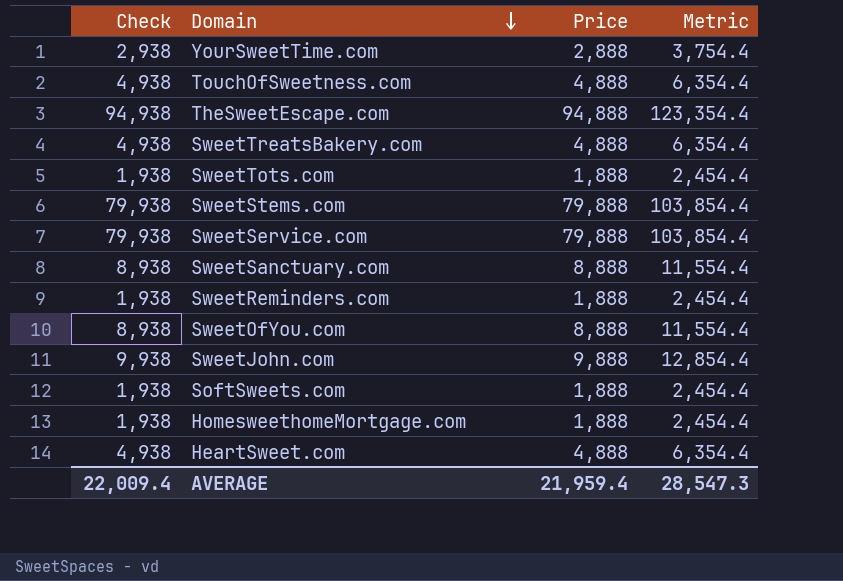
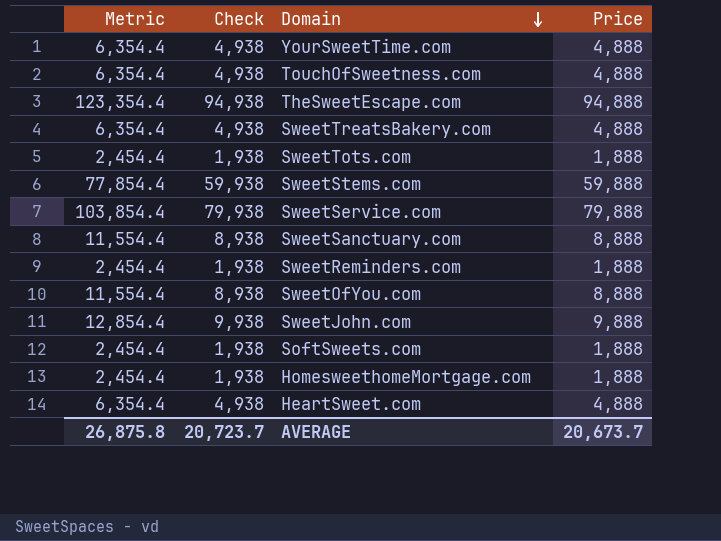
column Metric | position: 4 -> 1
YourSweetTime.com | Metric: 3,754.4 -> 6,354.4
YourSweetTime.com | Check: 2,938 -> 4,938
YourSweetTime.com | Price: 2,888 -> 4,888
SweetStems.com | Metric: 103,854.4 -> 77,854.4
SweetStems.com | Check: 79,938 -> 59,938
SweetStems.com | Price: 79,888 -> 59,888
AVERAGE | Metric: 28,547.3 -> 26,875.8
AVERAGE | Check: 22,009.4 -> 20,723.7
AVERAGE | Price: 21,959.4 -> 20,673.7

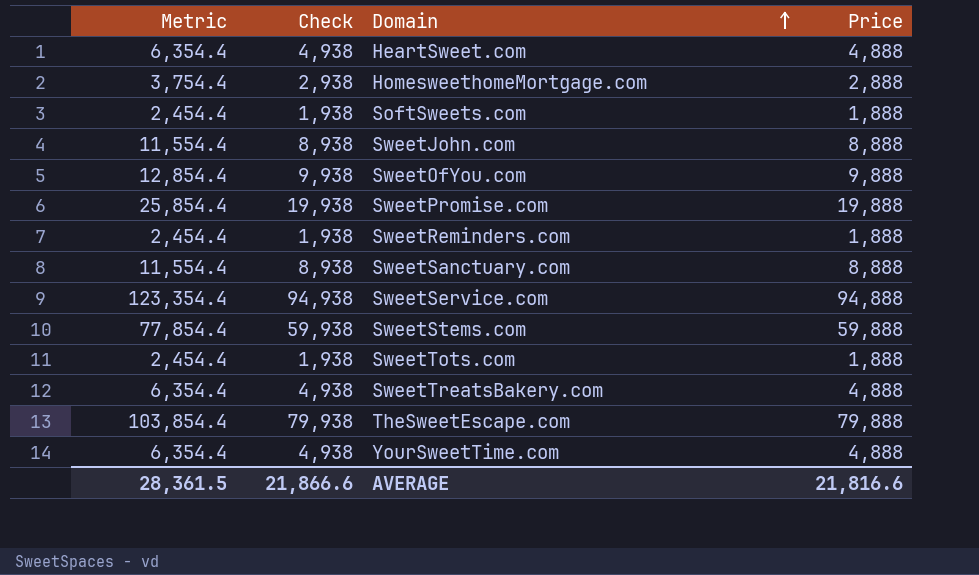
row order: Domain descending -> Domain ascending
row TouchOfSweetness.com: 6,354.4 | 4,938 | 4,888 -> none
HomesweethomeMortgage.com | Metric: 2,454.4 -> 3,754.4
HomesweethomeMortgage.com | Check: 1,938 -> 2,938
HomesweethomeMortgage.com | Price: 1,888 -> 2,888
SweetJohn.com | Metric: 12,854.4 -> 11,554.4
SweetJohn.com | Check: 9,938 -> 8,938
SweetJohn.com | Price: 9,888 -> 8,888
SweetOfYou.com | Metric: 11,554.4 -> 12,854.4
SweetOfYou.com | Check: 8,938 -> 9,938
SweetOfYou.com | Price: 8,888 -> 9,888
row SweetPromise.com: none -> 25,854.4 | 19,938 | 19,888
SweetService.com | Metric: 103,854.4 -> 123,354.4
SweetService.com | Check: 79,938 -> 94,938
SweetService.com | Price: 79,888 -> 94,888
TheSweetEscape.com | Metric: 123,354.4 -> 103,854.4
TheSweetEscape.com | Check: 94,938 -> 79,938
TheSweetEscape.com | Price: 94,888 -> 79,888
AVERAGE | Metric: 26,875.8 -> 28,361.5
AVERAGE | Check: 20,723.7 -> 21,866.6
AVERAGE | Price: 20,673.7 -> 21,816.6

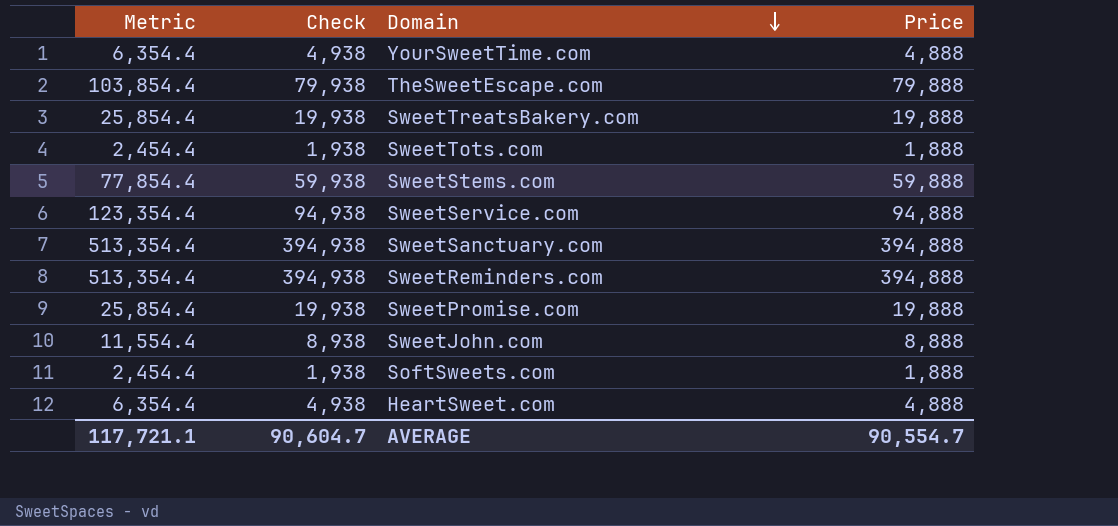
row order: Domain ascending -> Domain descending
row HomesweethomeMortgage.com: 3,754.4 | 2,938 | 2,888 -> none
row SweetOfYou.com: 12,854.4 | 9,938 | 9,888 -> none
SweetTreatsBakery.com | Metric: 6,354.4 -> 25,854.4
SweetTreatsBakery.com | Check: 4,938 -> 19,938
SweetTreatsBakery.com | Price: 4,888 -> 19,888
SweetSanctuary.com | Metric: 11,554.4 -> 513,354.4
SweetSanctuary.com | Check: 8,938 -> 394,938
SweetSanctuary.com | Price: 8,888 -> 394,888
SweetReminders.com | Metric: 2,454.4 -> 513,354.4
SweetReminders.com | Check: 1,938 -> 394,938
SweetReminders.com | Price: 1,888 -> 394,888
AVERAGE | Metric: 28,361.5 -> 117,721.1
AVERAGE | Check: 21,866.6 -> 90,604.7
AVERAGE | Price: 21,816.6 -> 90,554.7

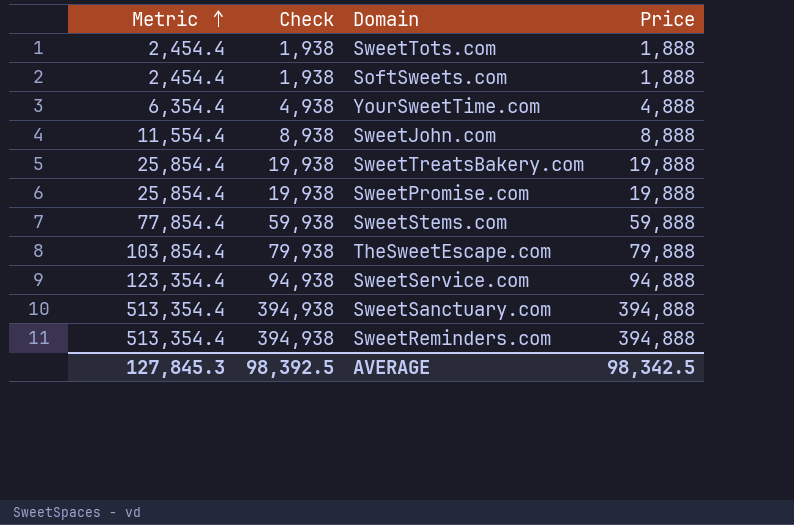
row order: Domain descending -> Metric ascending
row HeartSweet.com: 6,354.4 | 4,938 | 4,888 -> none
AVERAGE | Metric: 117,721.1 -> 127,845.3
AVERAGE | Check: 90,604.7 -> 98,392.5
AVERAGE | Price: 90,554.7 -> 98,342.5

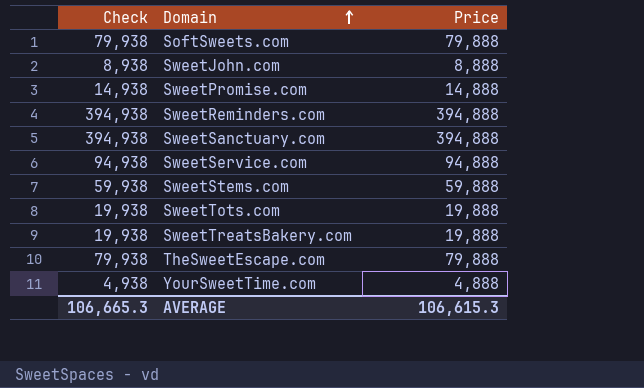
row order: Metric ascending -> Domain ascending
column Metric | formula: [Price] * 1.3 -> none
SoftSweets.com | Check: 1,938 -> 79,938
SoftSweets.com | Price: 1,888 -> 79,888
SweetPromise.com | Check: 19,938 -> 14,938
SweetPromise.com | Price: 19,888 -> 14,888
SweetTots.com | Check: 1,938 -> 19,938
SweetTots.com | Price: 1,888 -> 19,888
AVERAGE | Check: 98,392.5 -> 106,665.3
AVERAGE | Price: 98,342.5 -> 106,615.3

